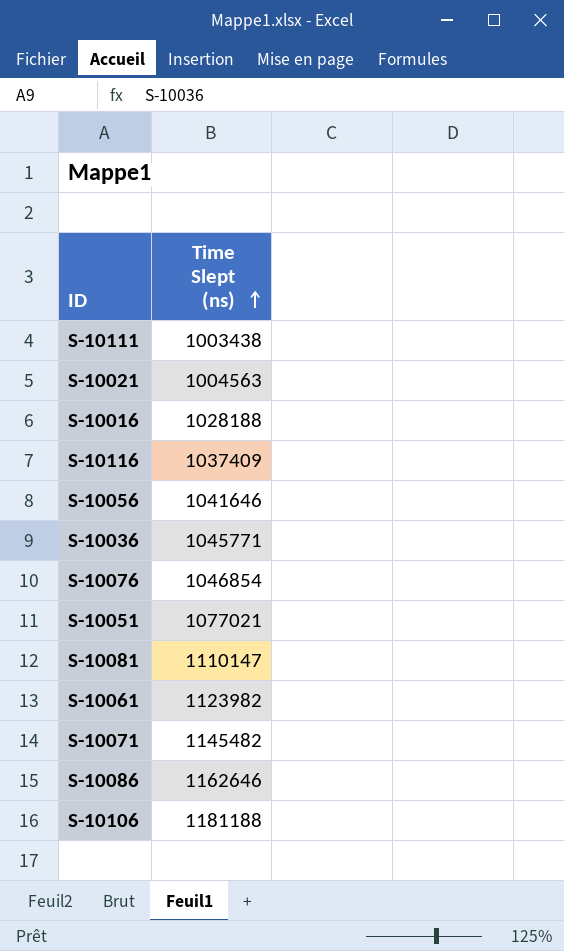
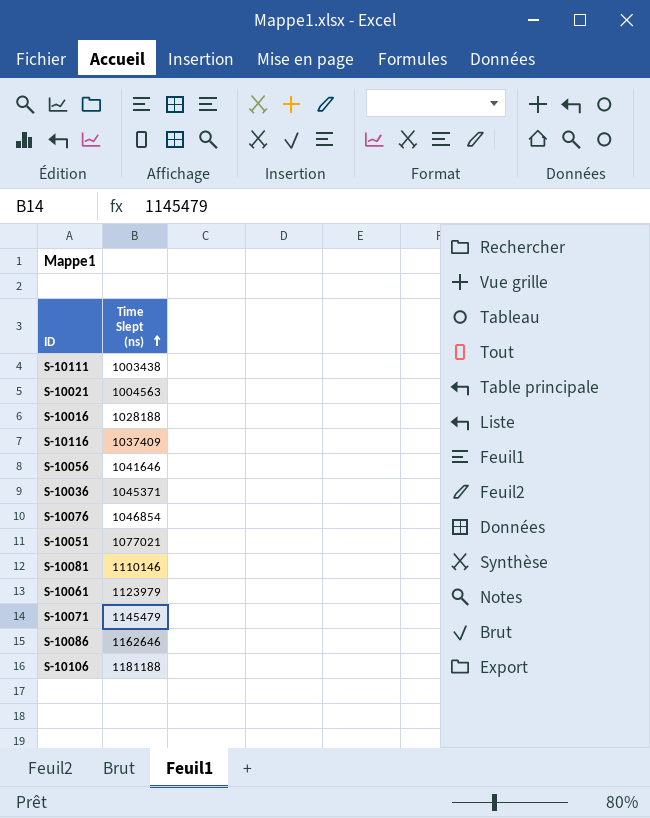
S-10036 | Time Slept (ns): 1045771 -> 1045371
S-10081 | Time Slept (ns): 1110147 -> 1110146
S-10061 | Time Slept (ns): 1123982 -> 1123979
S-10071 | Time Slept (ns): 1145482 -> 1145479

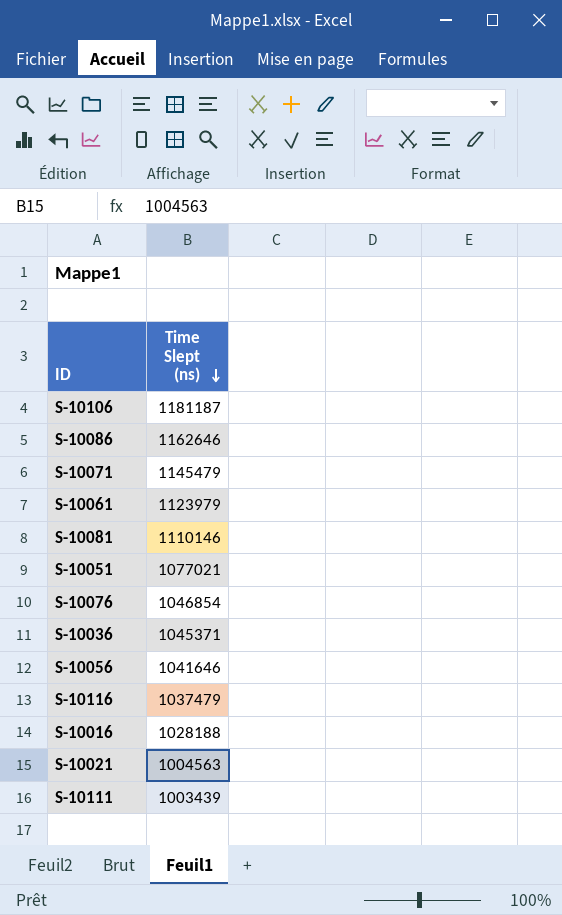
row order: Time Slept (ns) ascending -> Time Slept (ns) descending
S-10106 | Time Slept (ns): 1181188 -> 1181187
S-10116 | Time Slept (ns): 1037409 -> 1037479
S-10111 | Time Slept (ns): 1003438 -> 1003439

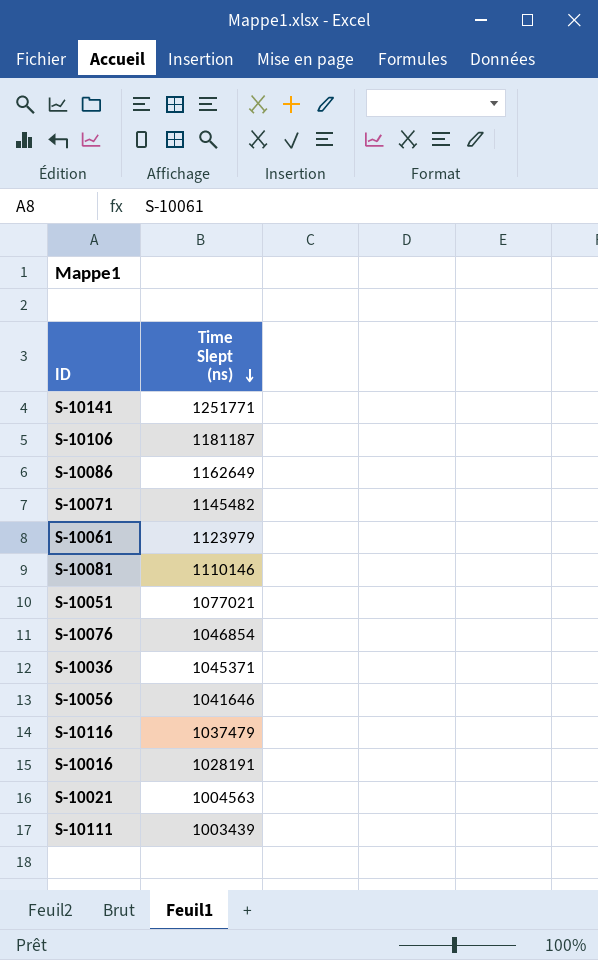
row S-10141: none -> 1251771
S-10086 | Time Slept (ns): 1162646 -> 1162649
S-10071 | Time Slept (ns): 1145479 -> 1145482
S-10016 | Time Slept (ns): 1028188 -> 1028191

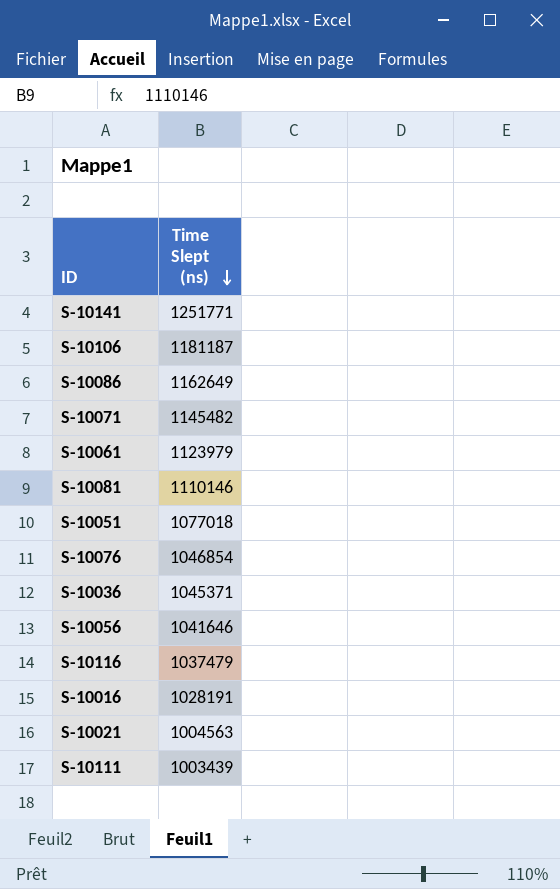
S-10051 | Time Slept (ns): 1077021 -> 1077018

